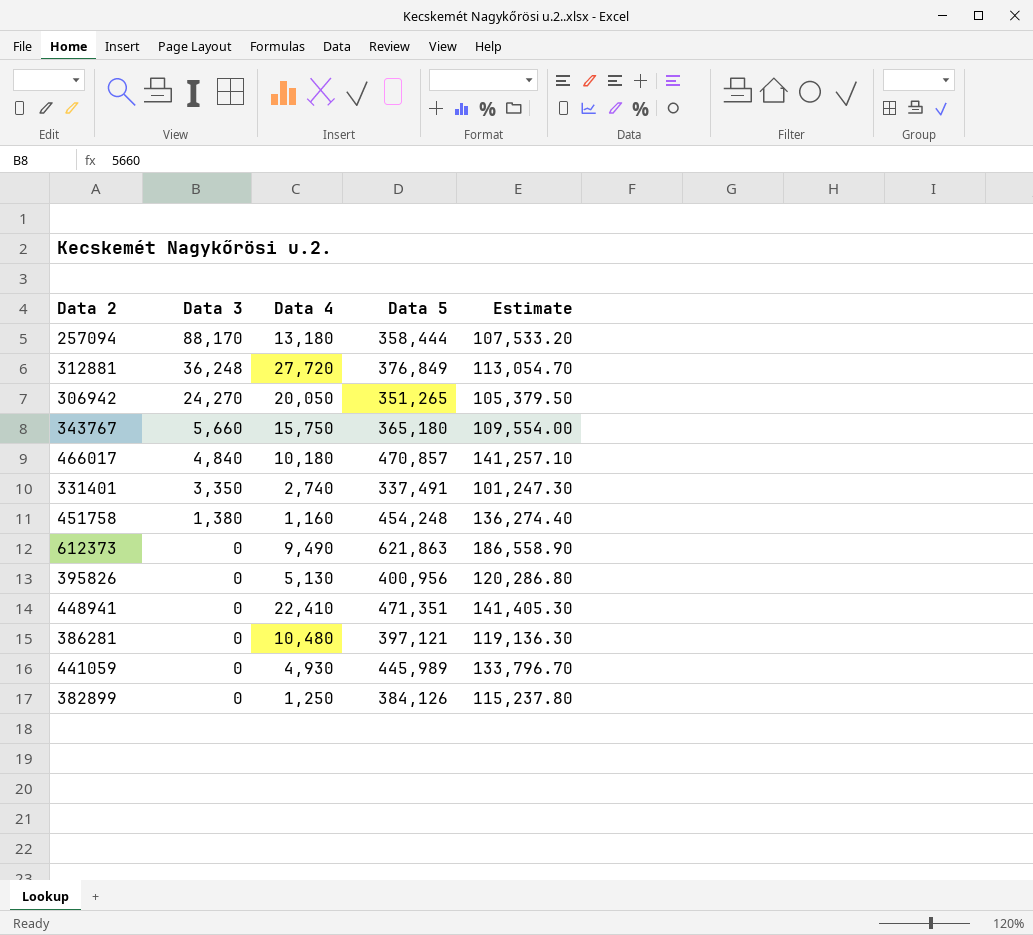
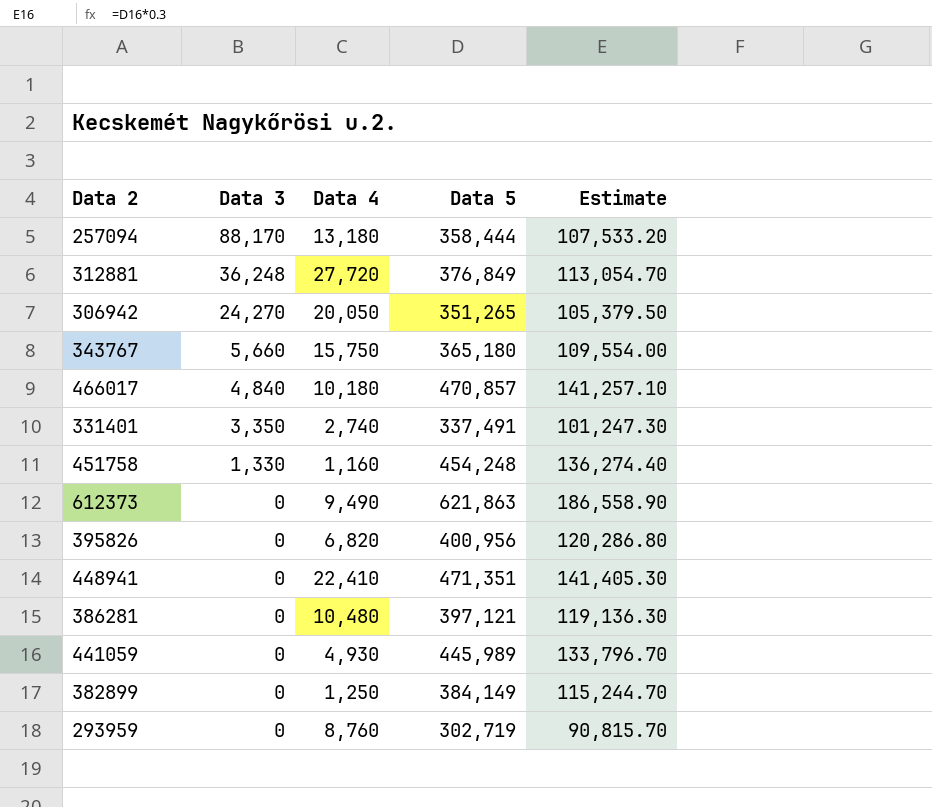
451758 | Data 3: 1,380 -> 1,330
395826 | Data 4: 5,130 -> 6,820
382899 | Data 5: 384,126 -> 384,149
382899 | Estimate: 115,237.80 -> 115,244.70
row 293959: none -> 0 | 8,760 | 302,719 | 90,815.70

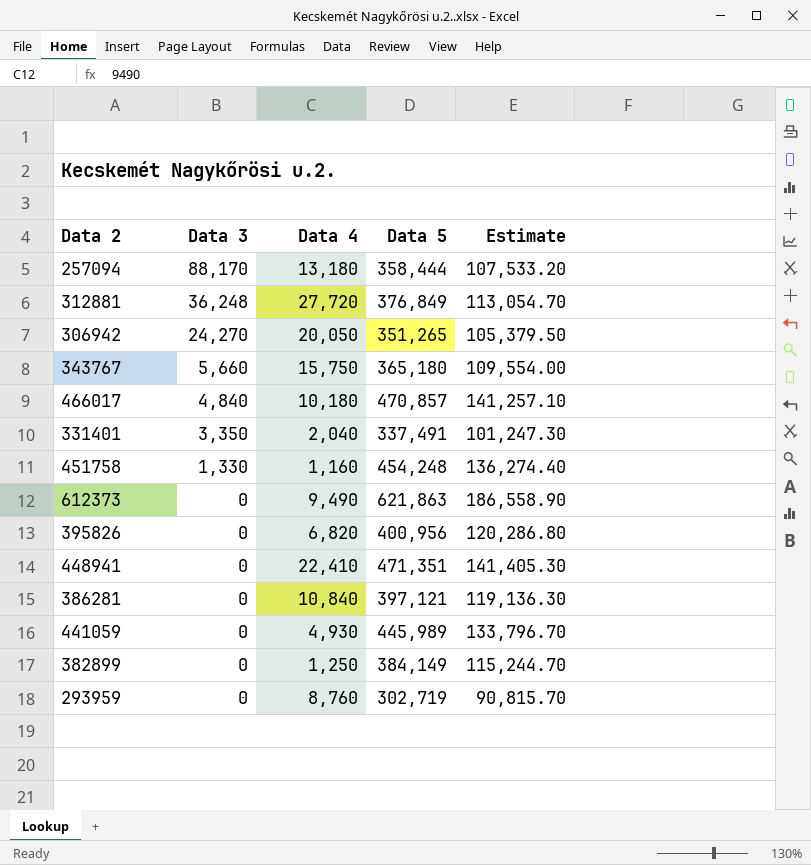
331401 | Data 4: 2,740 -> 2,040
386281 | Data 4: 10,480 -> 10,840

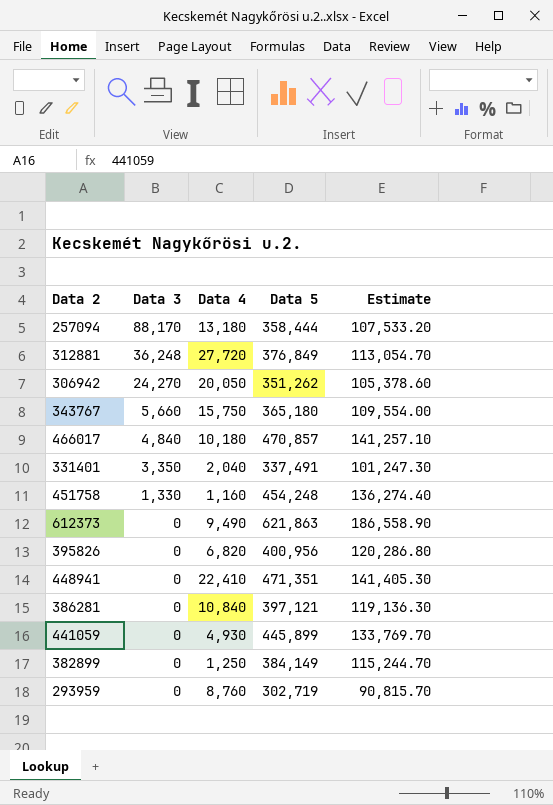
306942 | Data 5: 351,265 -> 351,262
306942 | Estimate: 105,379.50 -> 105,378.60
441059 | Data 5: 445,989 -> 445,899
441059 | Estimate: 133,796.70 -> 133,769.70

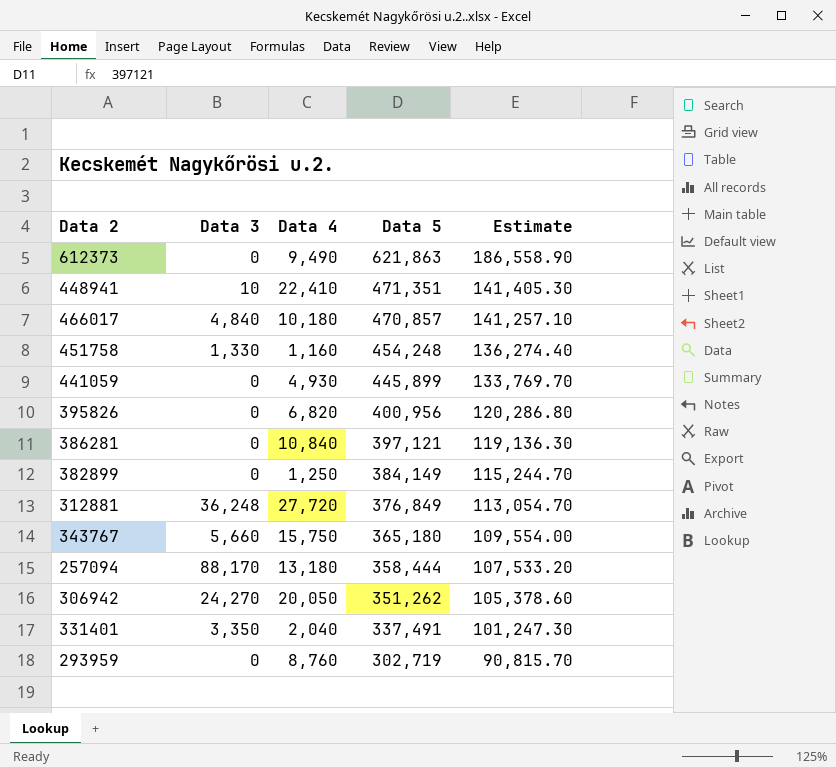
row order: Data 3 descending -> Data 5 descending
448941 | Data 3: 0 -> 10

